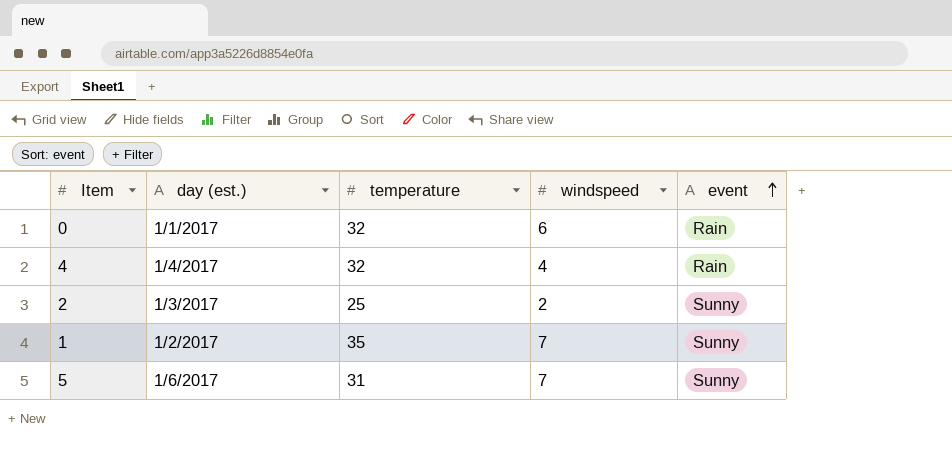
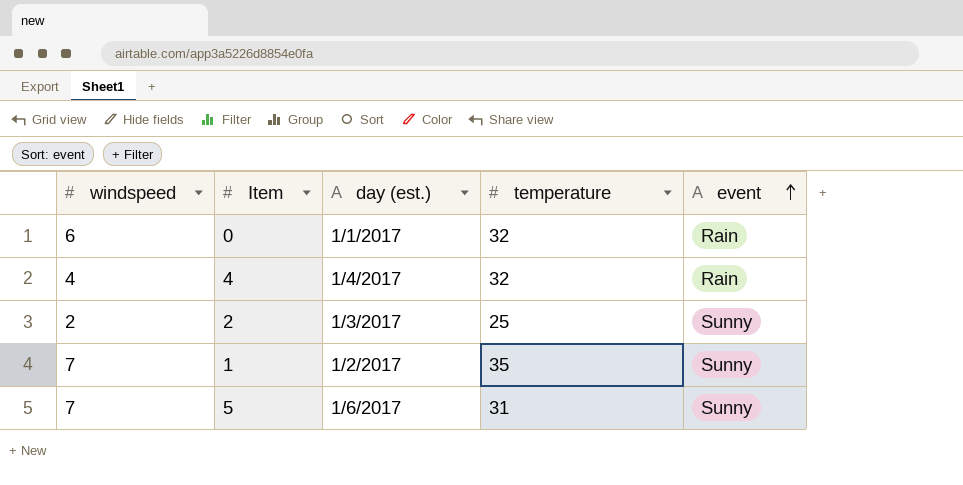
column windspeed | position: 4 -> 1

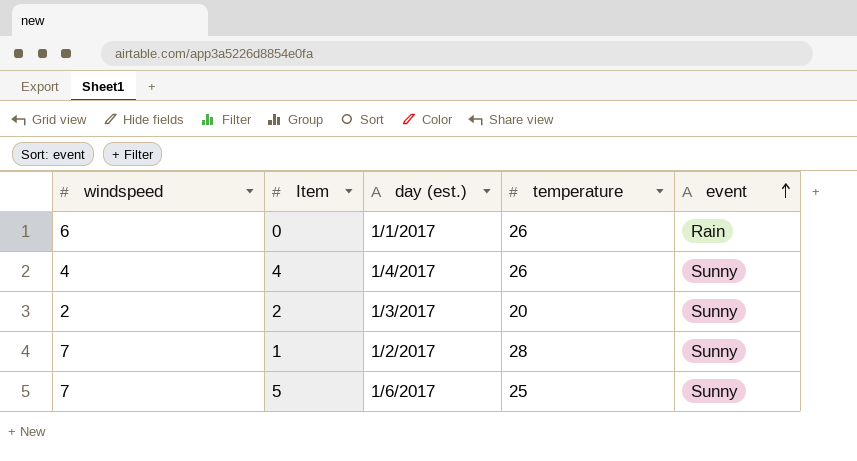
0 | temperature: 32 -> 26
4 | temperature: 32 -> 26
4 | event: Rain -> Sunny
2 | temperature: 25 -> 20
1 | temperature: 35 -> 28
5 | temperature: 31 -> 25

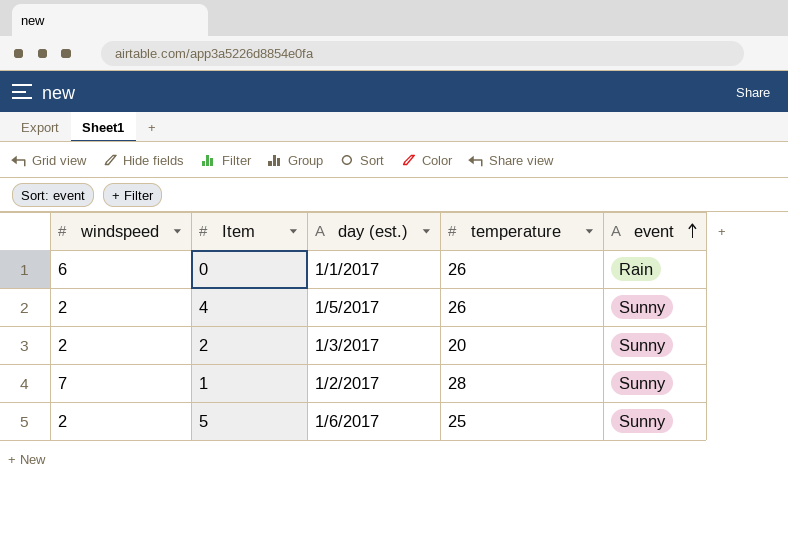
4 | windspeed: 4 -> 2
4 | day (est.): 1/4/2017 -> 1/5/2017
5 | windspeed: 7 -> 2

